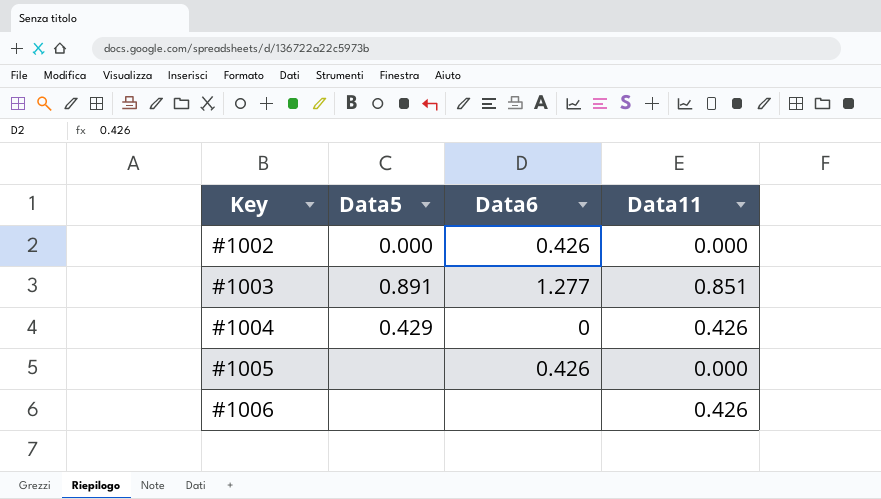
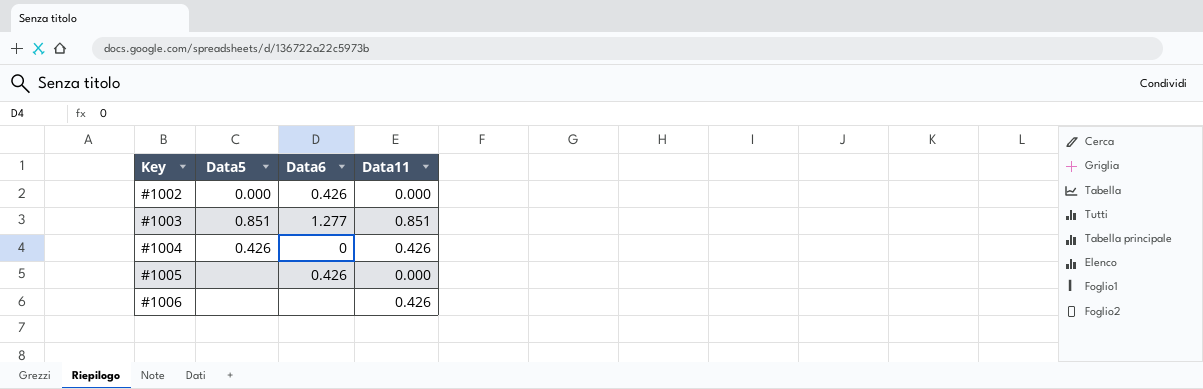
#1003 | Data5: 0.891 -> 0.851
#1004 | Data5: 0.429 -> 0.426

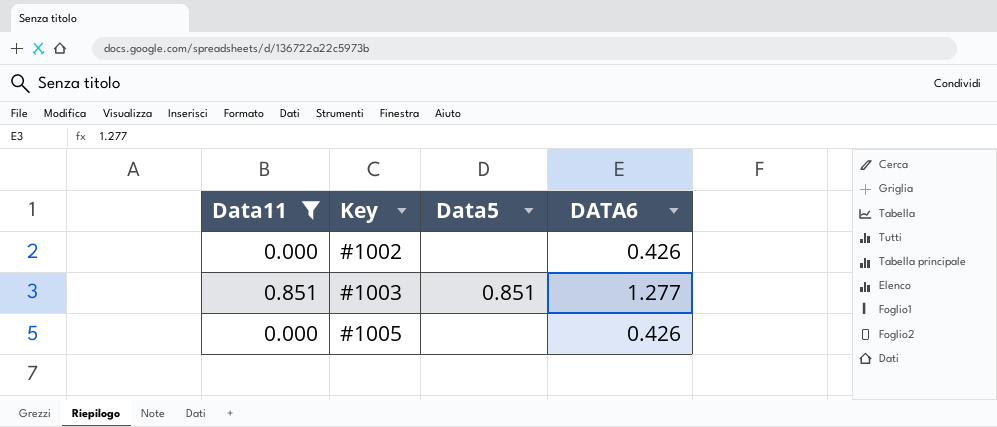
filter: none -> Data11 != 0.426
column Data11 | position: 4 -> 1
column name: Data6 -> DATA6
#1002 | Data5: 0.000 -> none

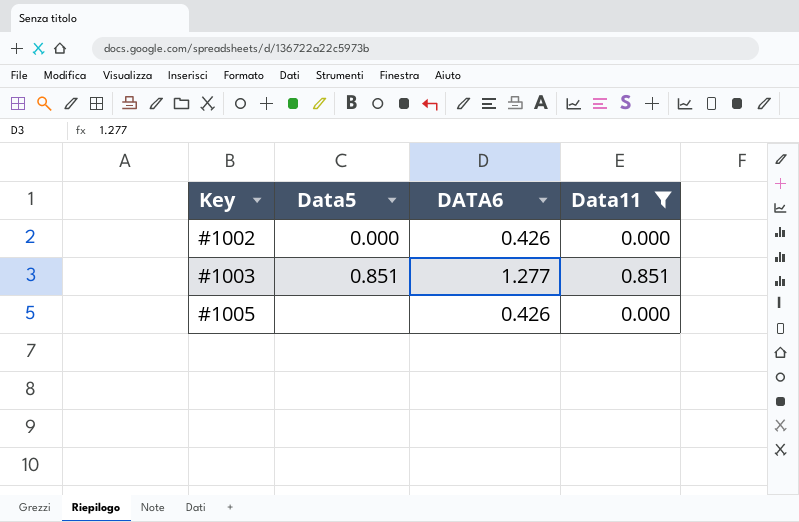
column Data11 | position: 1 -> 4
#1002 | Data5: none -> 0.000

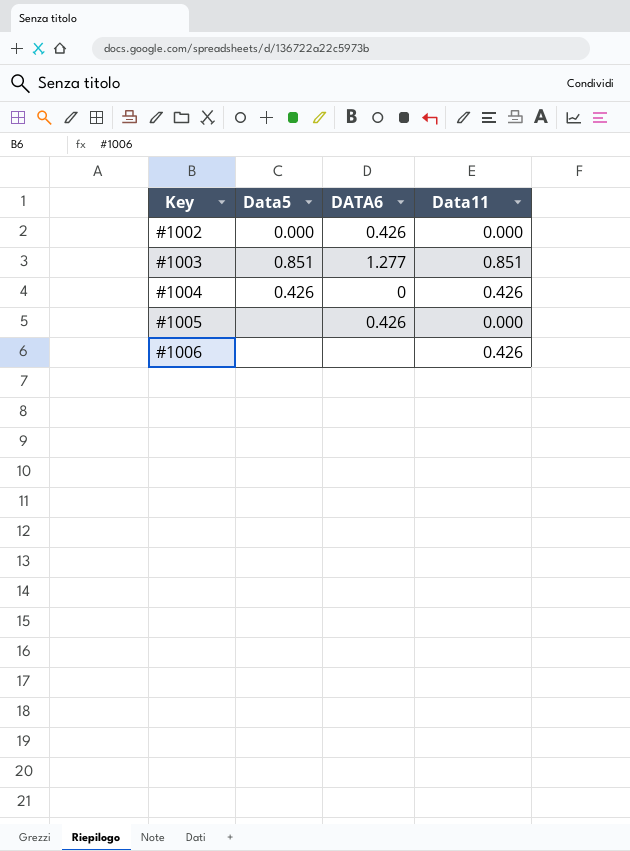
filter: Data11 != 0.426 -> none

